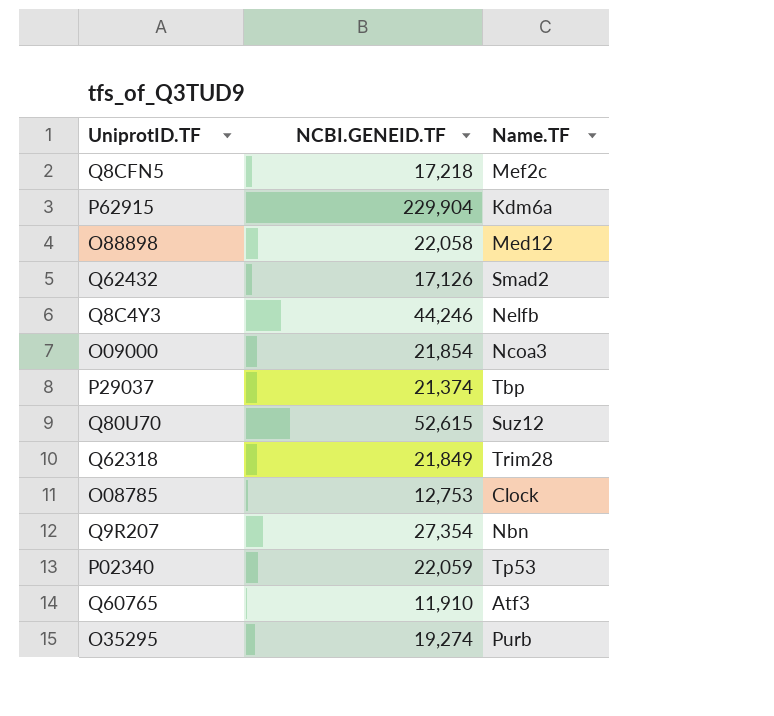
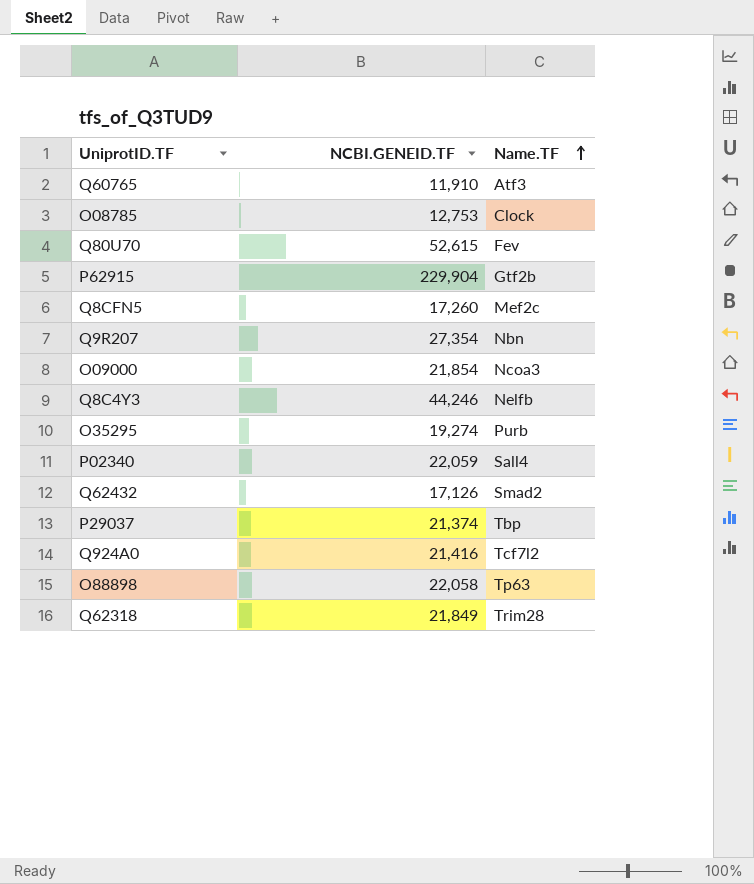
row order: none -> Name.TF ascending
Q80U70 | Name.TF: Suz12 -> Fev
P62915 | Name.TF: Kdm6a -> Gtf2b
Q8CFN5 | NCBI.GENEID.TF: 17,218 -> 17,260
P02340 | Name.TF: Tp53 -> Sall4
row Q924A0: none -> 21,416 | Tcf7l2
O88898 | Name.TF: Med12 -> Tp63

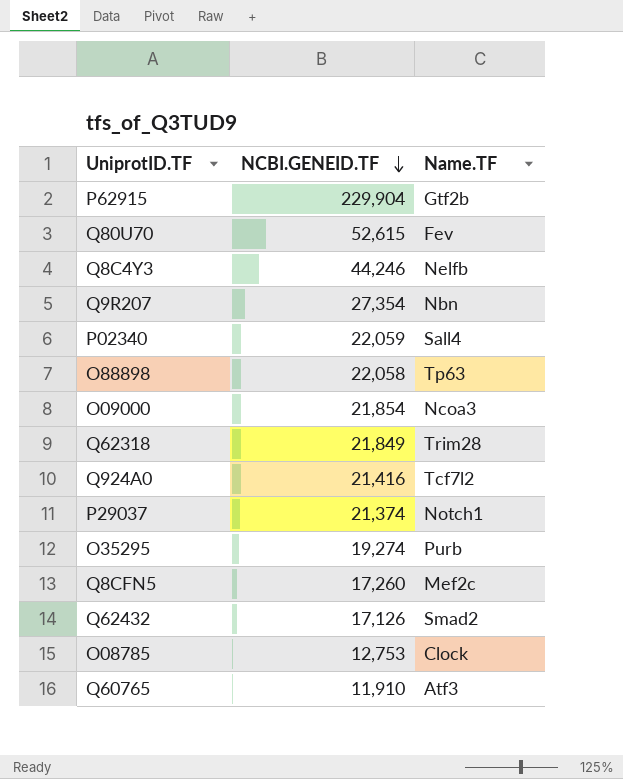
row order: Name.TF ascending -> NCBI.GENEID.TF descending
P29037 | Name.TF: Tbp -> Notch1

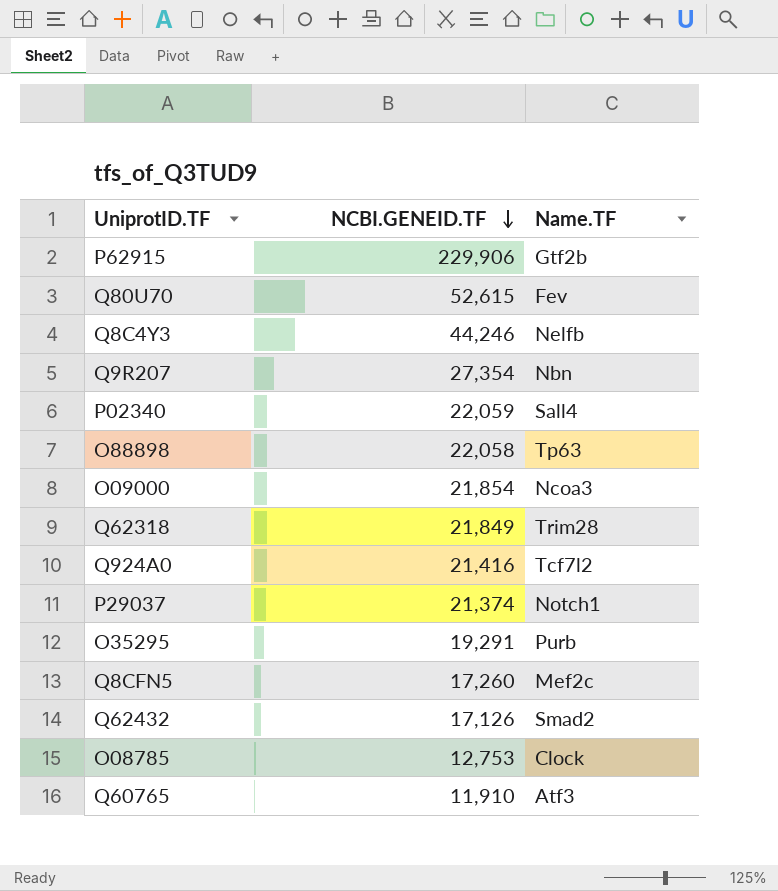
P62915 | NCBI.GENEID.TF: 229,904 -> 229,906
O35295 | NCBI.GENEID.TF: 19,274 -> 19,291

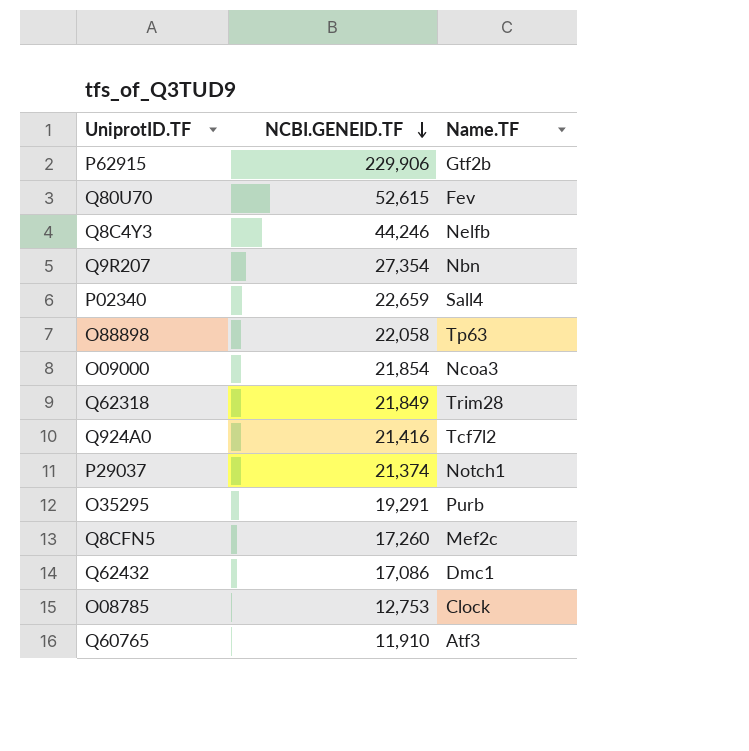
P02340 | NCBI.GENEID.TF: 22,059 -> 22,659
Q62432 | NCBI.GENEID.TF: 17,126 -> 17,086
Q62432 | Name.TF: Smad2 -> Dmc1

